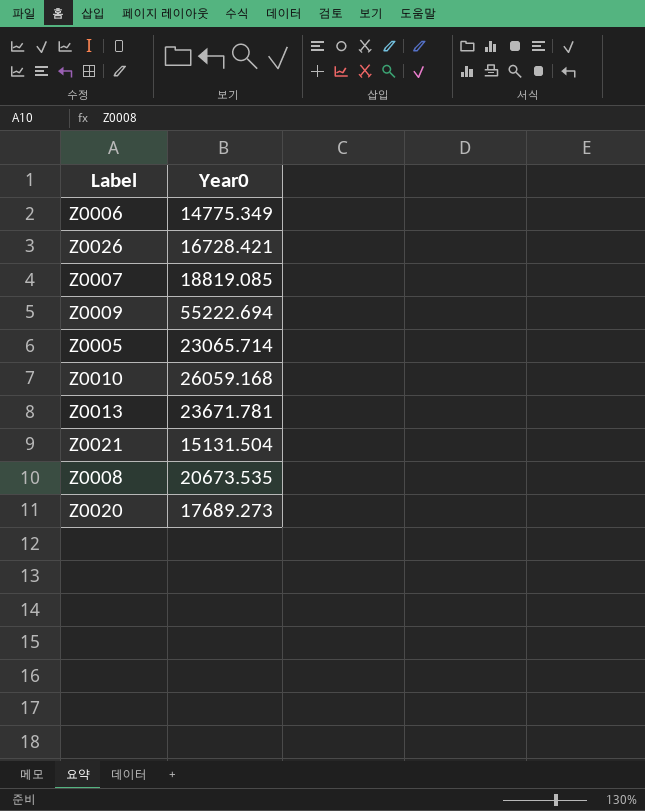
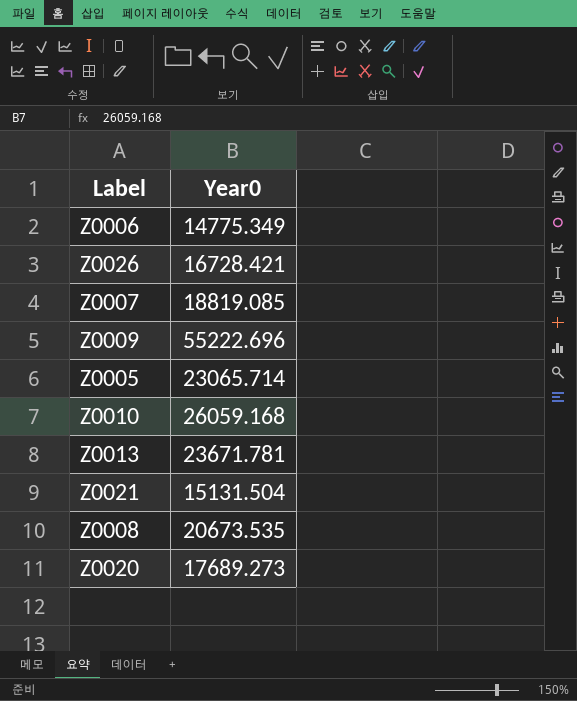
Z0009 | Year0: 55222.694 -> 55222.696

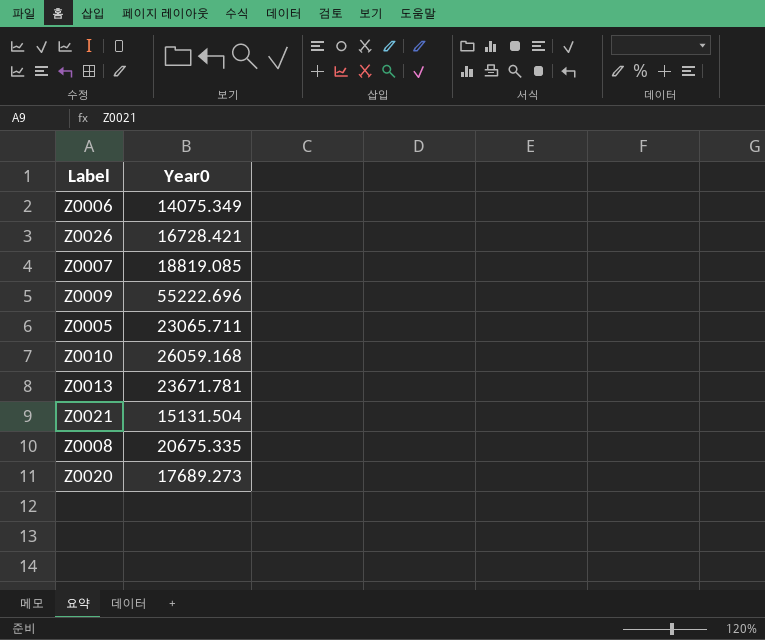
Z0006 | Year0: 14775.349 -> 14075.349
Z0005 | Year0: 23065.714 -> 23065.711
Z0008 | Year0: 20673.535 -> 20675.335

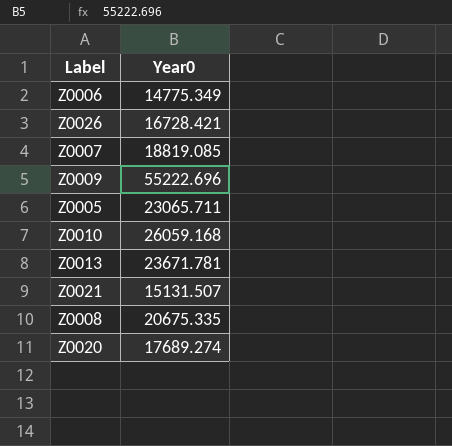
Z0006 | Year0: 14075.349 -> 14775.349
Z0021 | Year0: 15131.504 -> 15131.507
Z0020 | Year0: 17689.273 -> 17689.274

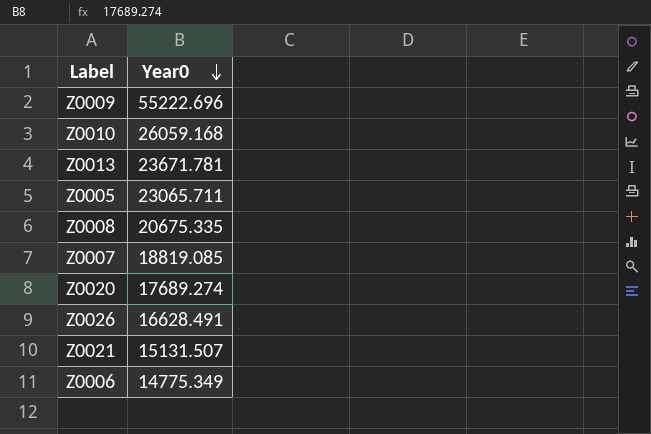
row order: none -> Year0 descending
Z0026 | Year0: 16728.421 -> 16628.491

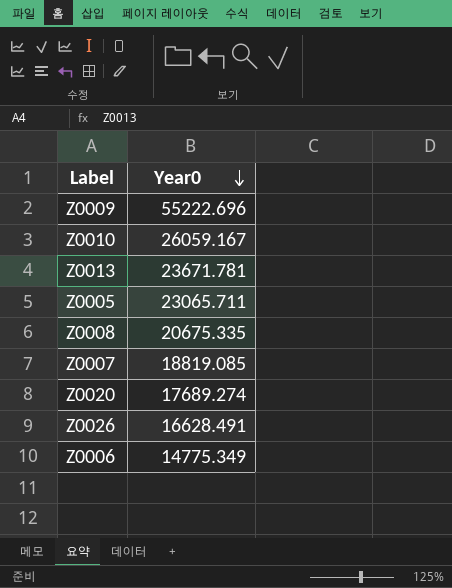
row Z0021: 15131.507 -> none
Z0010 | Year0: 26059.168 -> 26059.167

